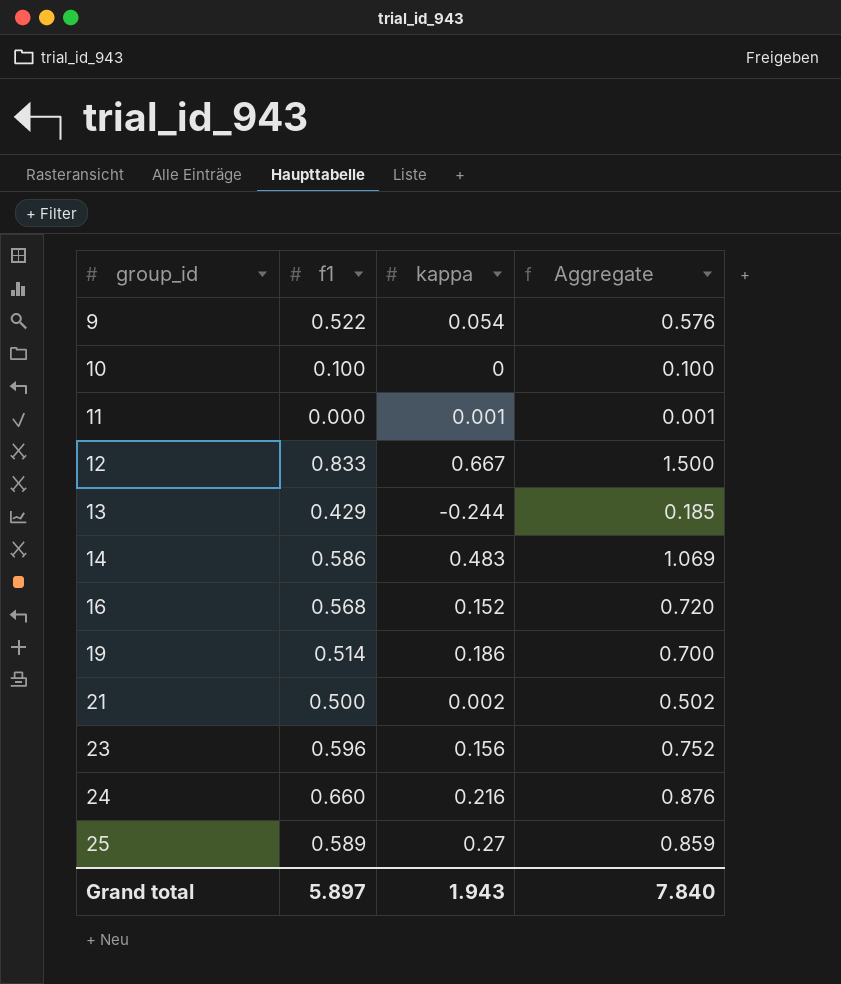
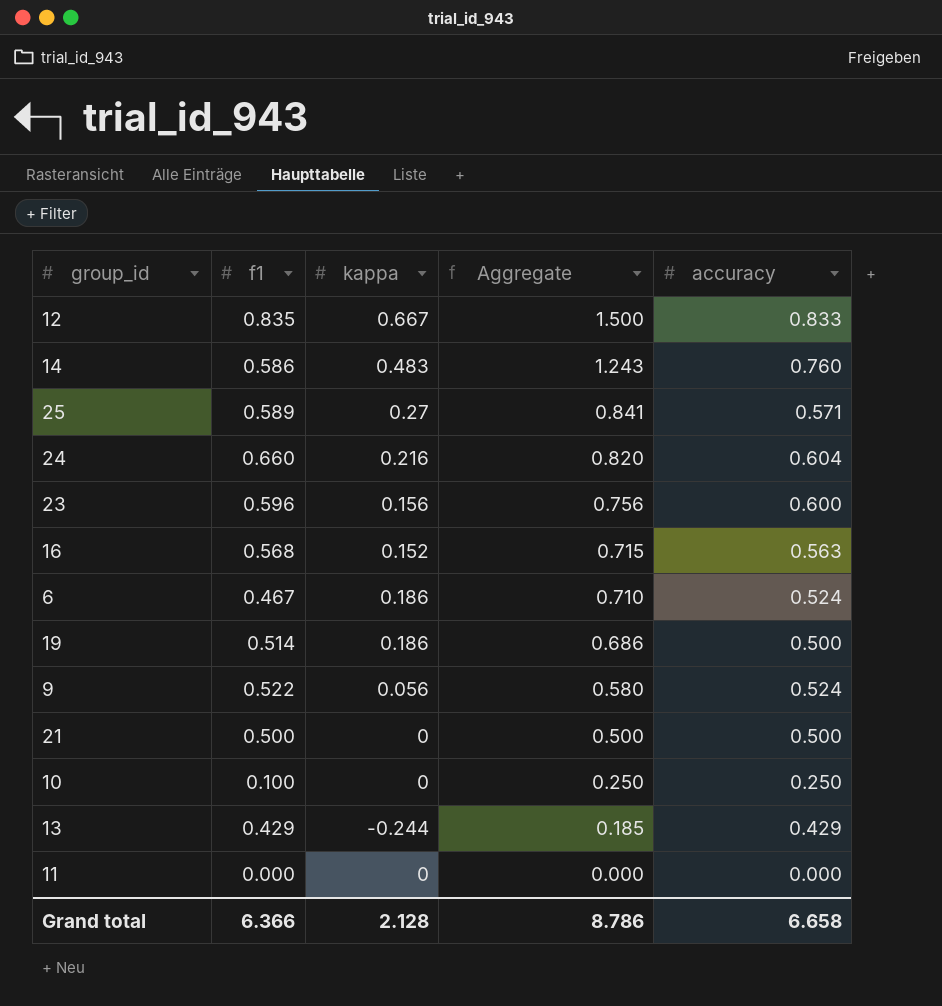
row order: group_id ascending -> Aggregate descending
column Aggregate | formula: [f1] + [kappa] -> [kappa] + [accuracy]
column accuracy | position: none -> 5
12 | f1: 0.833 -> 0.835
row 6: none -> 0.467 | 0.186 | 0.710 | 0.524
9 | kappa: 0.054 -> 0.056
21 | kappa: 0.002 -> 0
11 | kappa: 0.001 -> 0
Grand total | f1: 5.897 -> 6.366
Grand total | kappa: 1.943 -> 2.128
Grand total | Aggregate: 7.840 -> 8.786

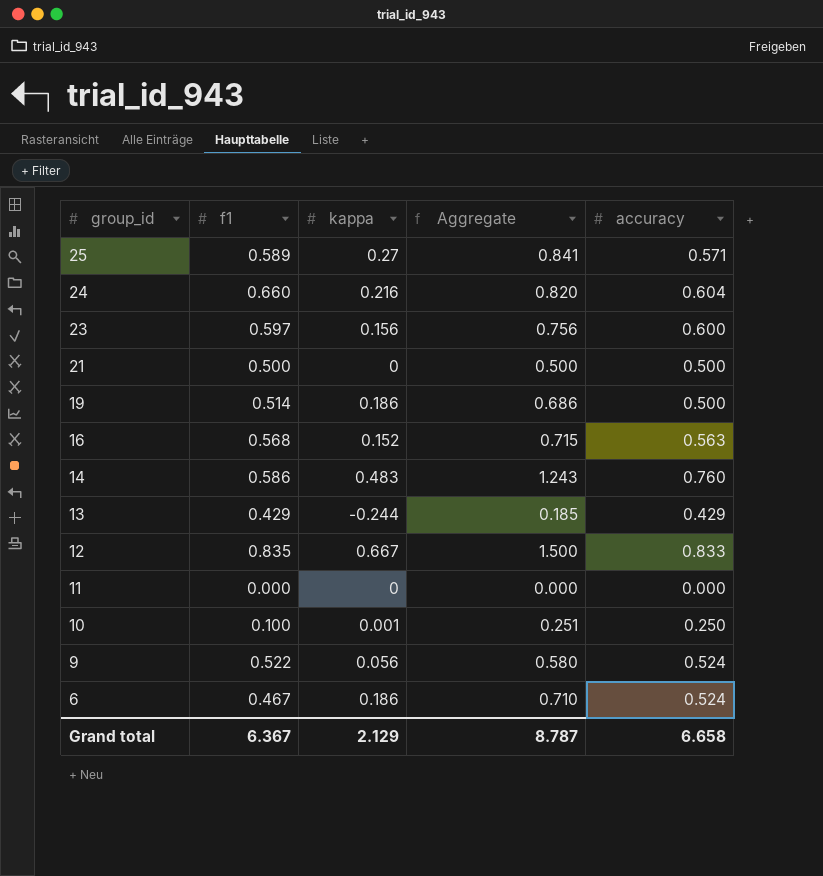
row order: Aggregate descending -> group_id descending
23 | f1: 0.596 -> 0.597
10 | kappa: 0 -> 0.001
10 | Aggregate: 0.250 -> 0.251
Grand total | f1: 6.366 -> 6.367
Grand total | kappa: 2.128 -> 2.129
Grand total | Aggregate: 8.786 -> 8.787

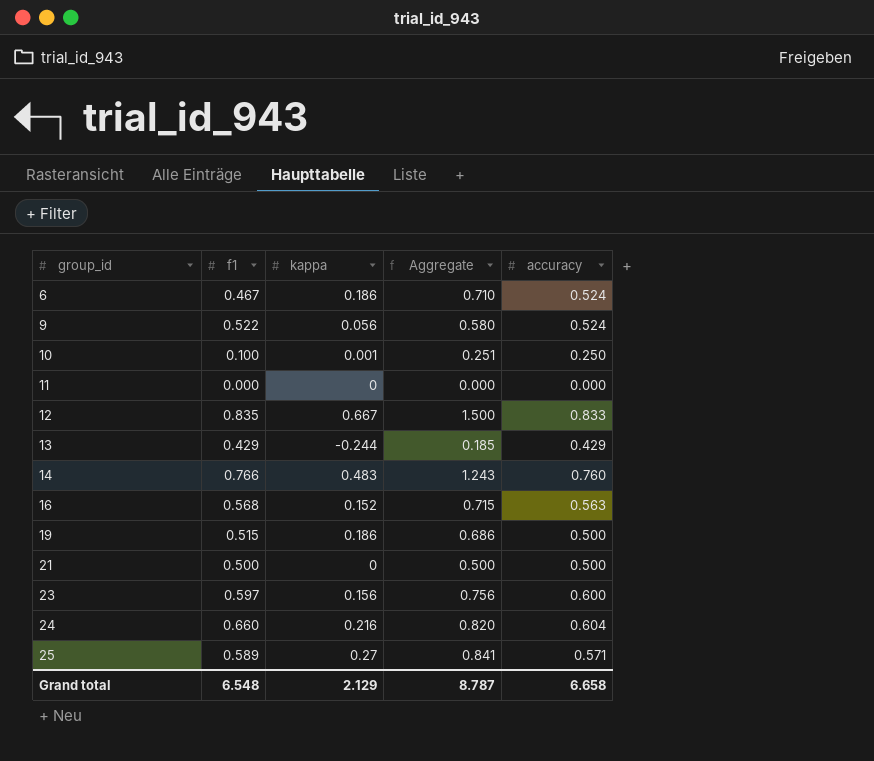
row order: group_id descending -> group_id ascending
14 | f1: 0.586 -> 0.766
19 | f1: 0.514 -> 0.515
Grand total | f1: 6.367 -> 6.548

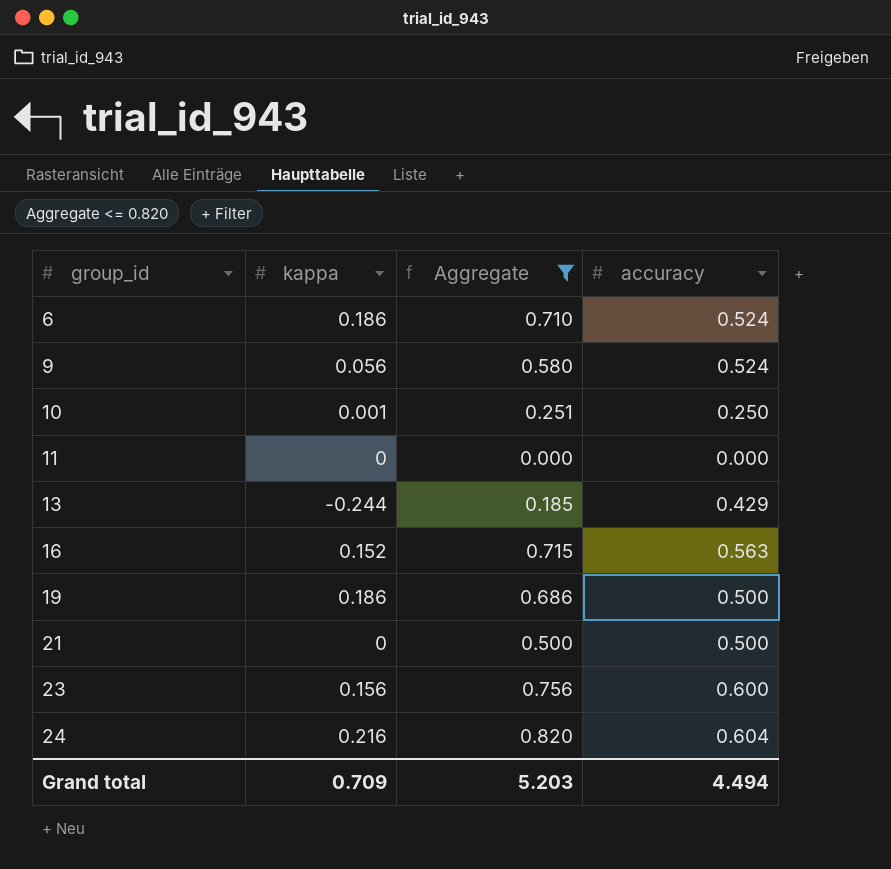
filter: none -> Aggregate <= 0.820
column f1 | position: 2 -> none
Grand total | kappa: 2.129 -> 0.709
Grand total | Aggregate: 8.787 -> 5.203
Grand total | accuracy: 6.658 -> 4.494

